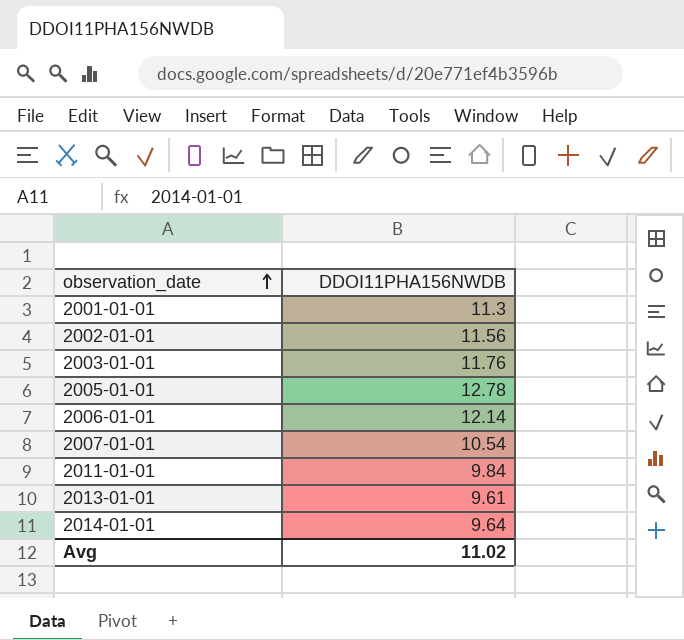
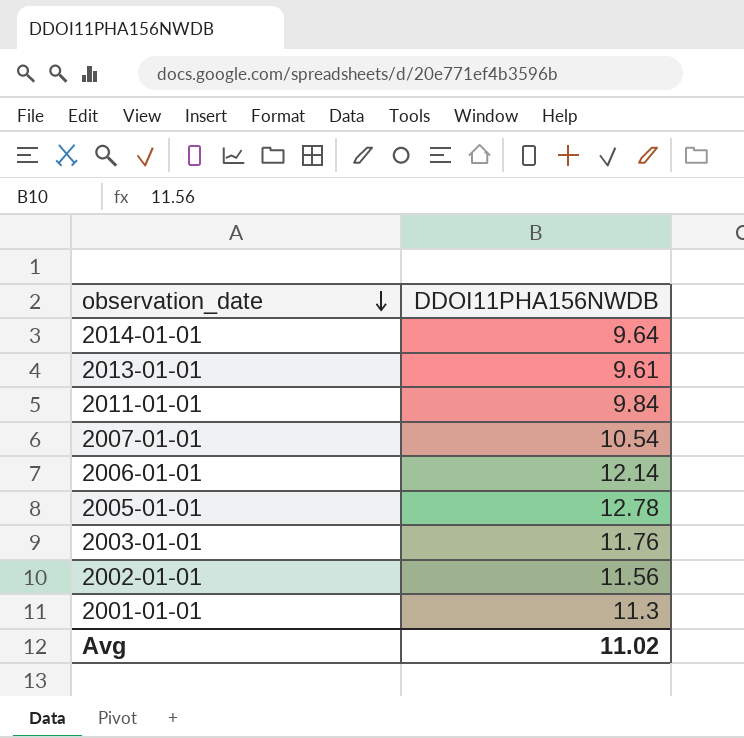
row order: observation_date ascending -> observation_date descending

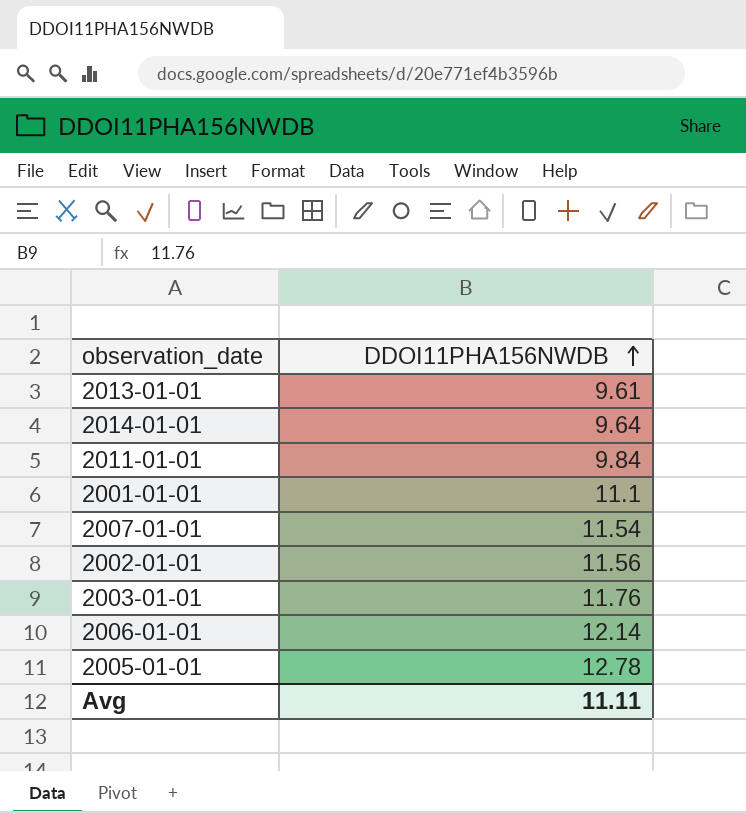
row order: observation_date descending -> DDOI11PHA156NWDB ascending
2001-01-01 | DDOI11PHA156NWDB: 11.3 -> 11.1
2007-01-01 | DDOI11PHA156NWDB: 10.54 -> 11.54
Avg | DDOI11PHA156NWDB: 11.02 -> 11.11

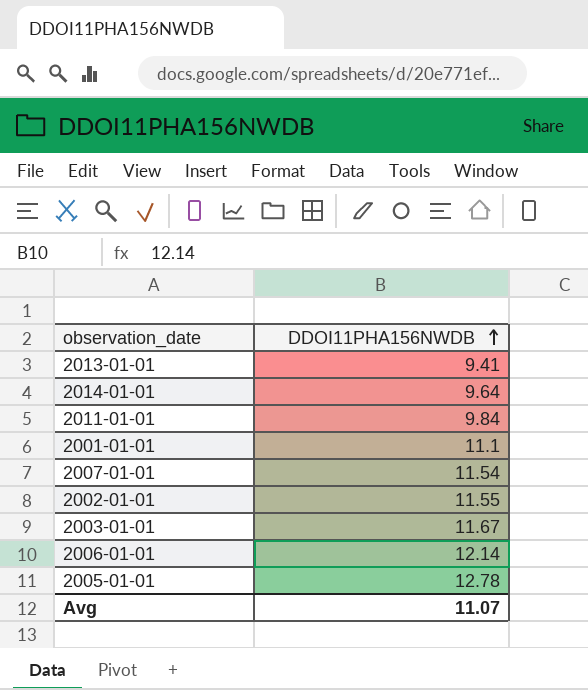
2013-01-01 | DDOI11PHA156NWDB: 9.61 -> 9.41
2002-01-01 | DDOI11PHA156NWDB: 11.56 -> 11.55
2003-01-01 | DDOI11PHA156NWDB: 11.76 -> 11.67
Avg | DDOI11PHA156NWDB: 11.11 -> 11.07

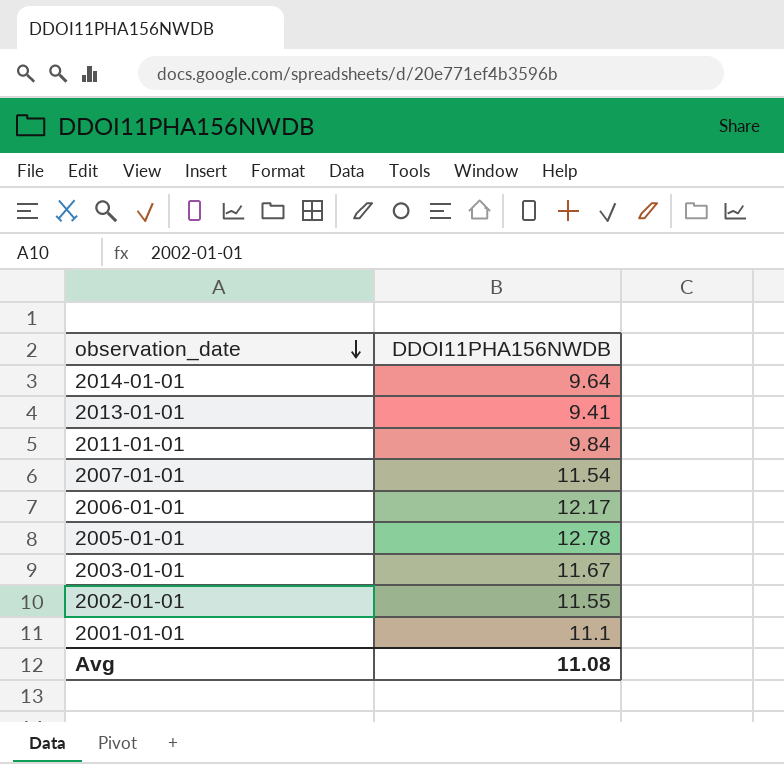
row order: DDOI11PHA156NWDB ascending -> observation_date descending
2006-01-01 | DDOI11PHA156NWDB: 12.14 -> 12.17
Avg | DDOI11PHA156NWDB: 11.07 -> 11.08

